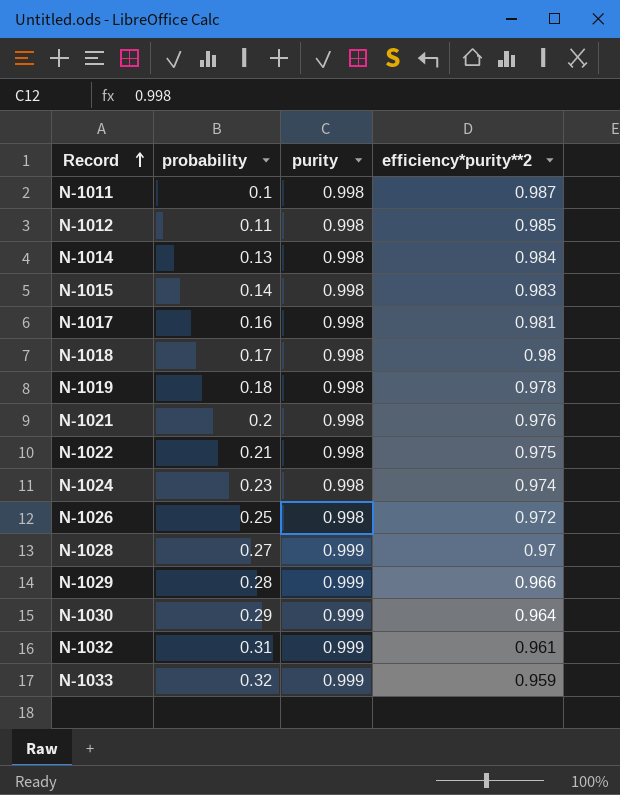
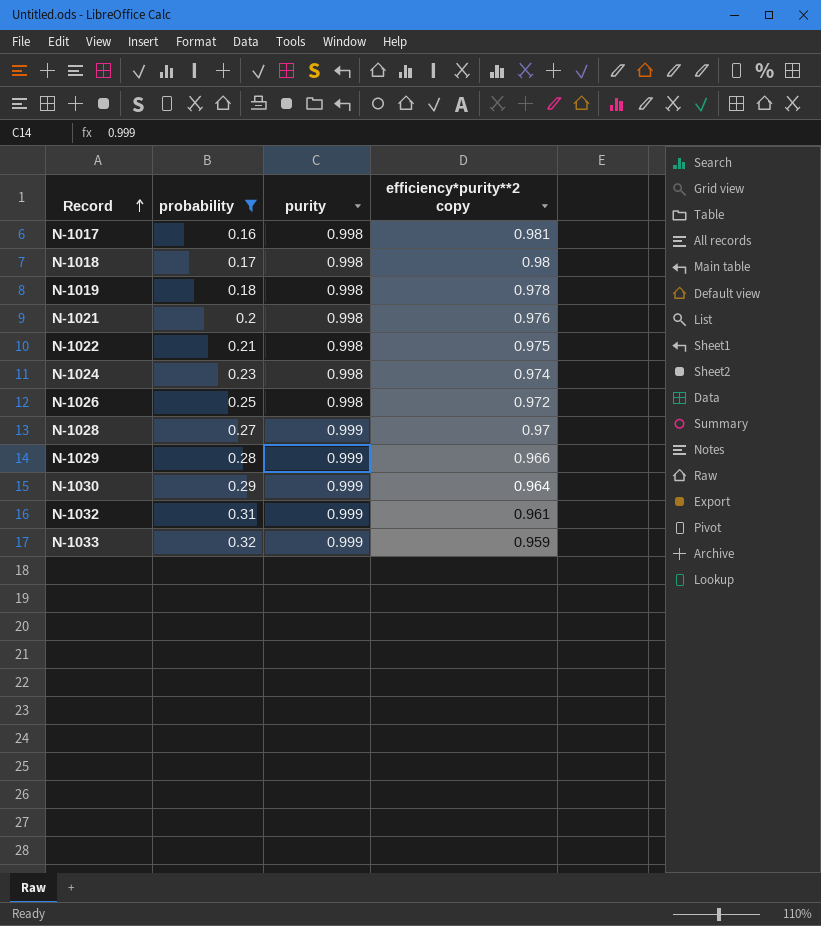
filter: none -> probability >= 0.16
column name: efficiency*purity**2 -> efficiency*purity**2 copy

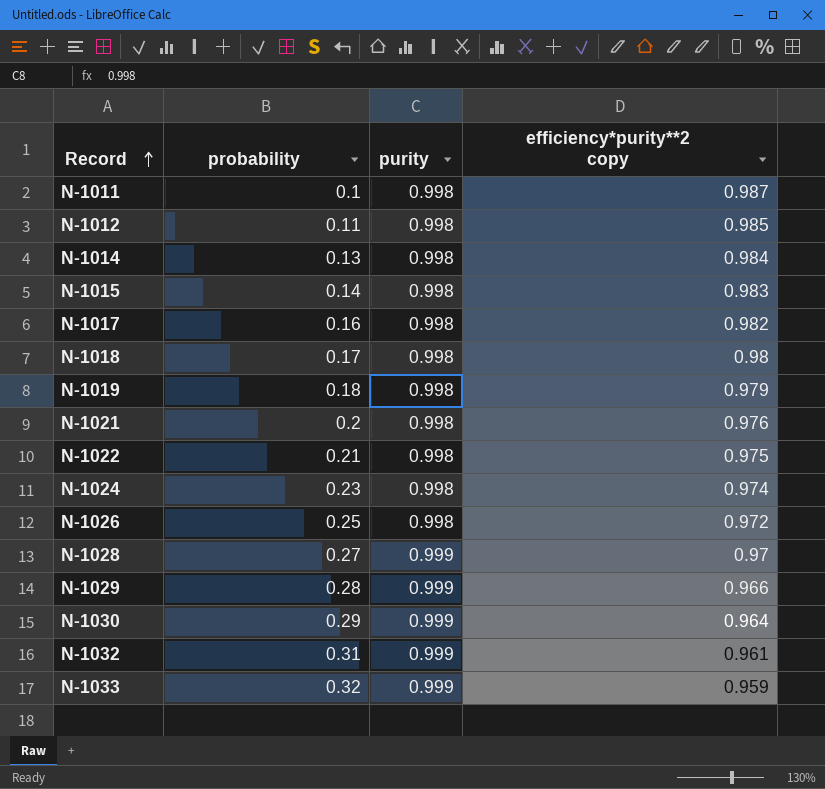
filter: probability >= 0.16 -> none
N-1017 | efficiency*purity**2 copy: 0.981 -> 0.982
N-1019 | efficiency*purity**2 copy: 0.978 -> 0.979

